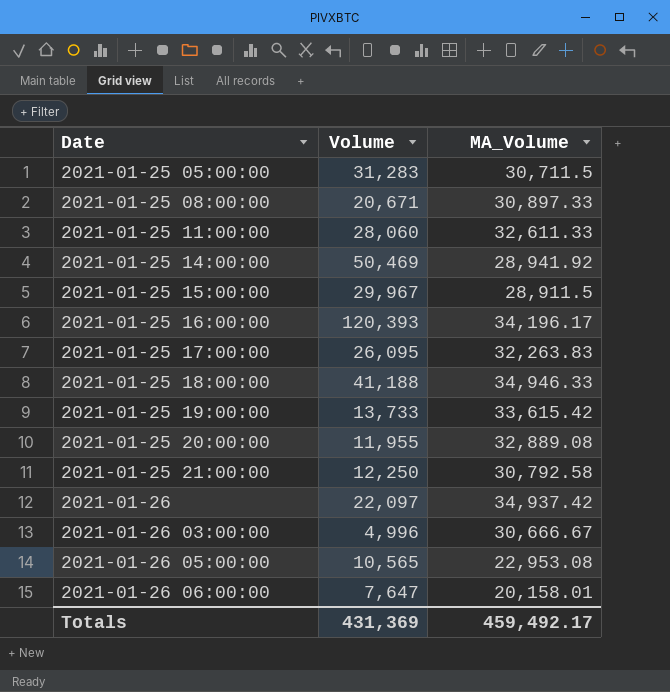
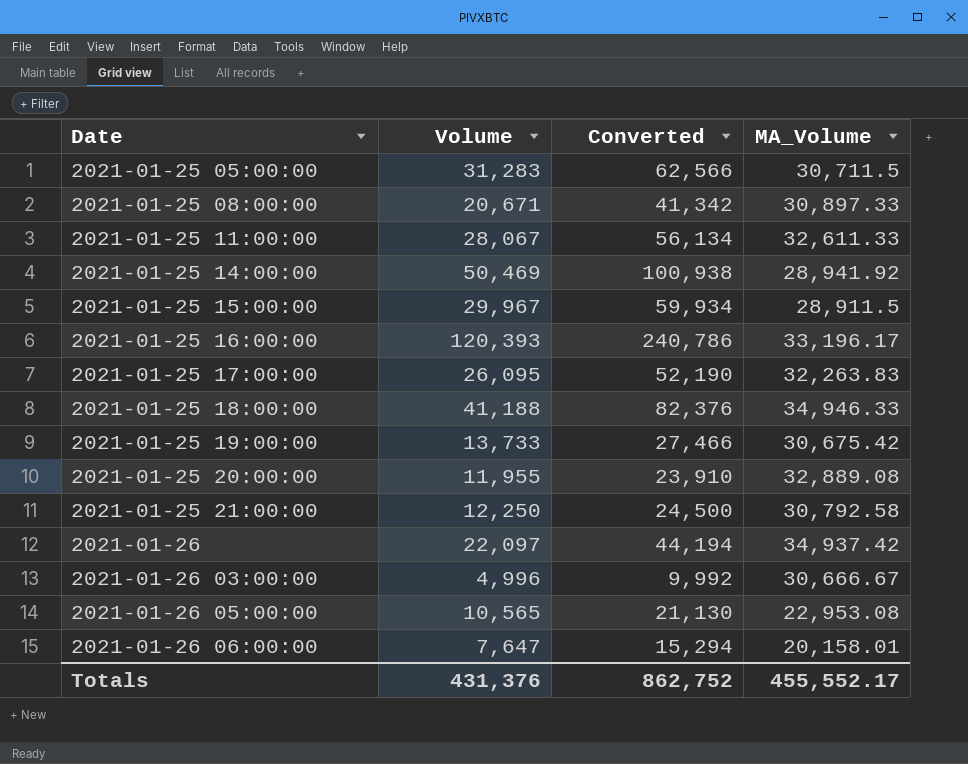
column Converted | formula: none -> [Volume] * 2
2021-01-25 11:00:00 | Volume: 28,060 -> 28,067
2021-01-25 16:00:00 | MA_Volume: 34,196.17 -> 33,196.17
2021-01-25 19:00:00 | MA_Volume: 33,615.42 -> 30,675.42
Totals | Volume: 431,369 -> 431,376
Totals | MA_Volume: 459,492.17 -> 455,552.17

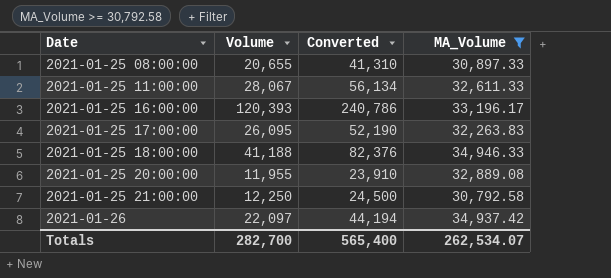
filter: none -> MA_Volume >= 30,792.58
2021-01-25 08:00:00 | Volume: 20,671 -> 20,655
2021-01-25 08:00:00 | Converted: 41,342 -> 41,310
Totals | Volume: 431,376 -> 282,700
Totals | Converted: 862,752 -> 565,400
Totals | MA_Volume: 455,552.17 -> 262,534.07

